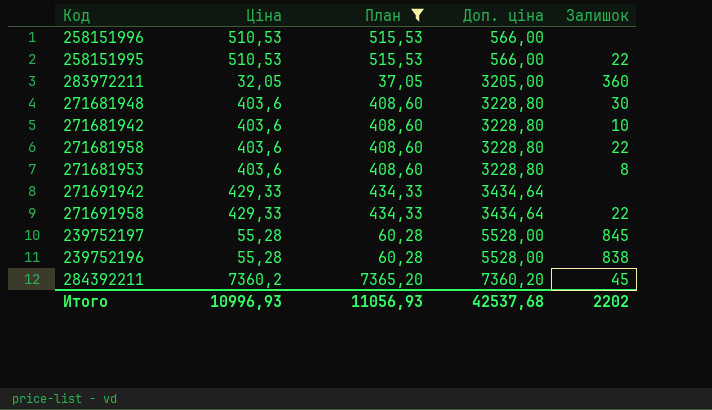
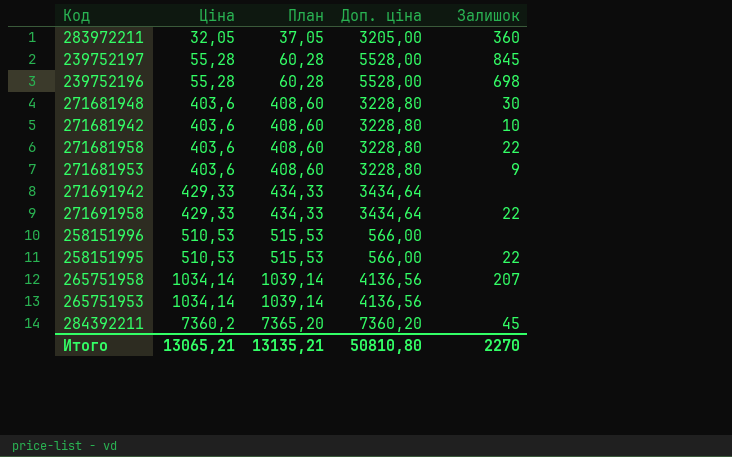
filter: План != 1039,14 -> none
row order: Доп. ціна ascending -> Ціна ascending
239752196 | Залишок: 838 -> 698
271681953 | Залишок: 8 -> 9
Итого | Ціна: 10996,93 -> 13065,21
Итого | План: 11056,93 -> 13135,21
Итого | Доп. ціна: 42537,68 -> 50810,80
Итого | Залишок: 2202 -> 2270

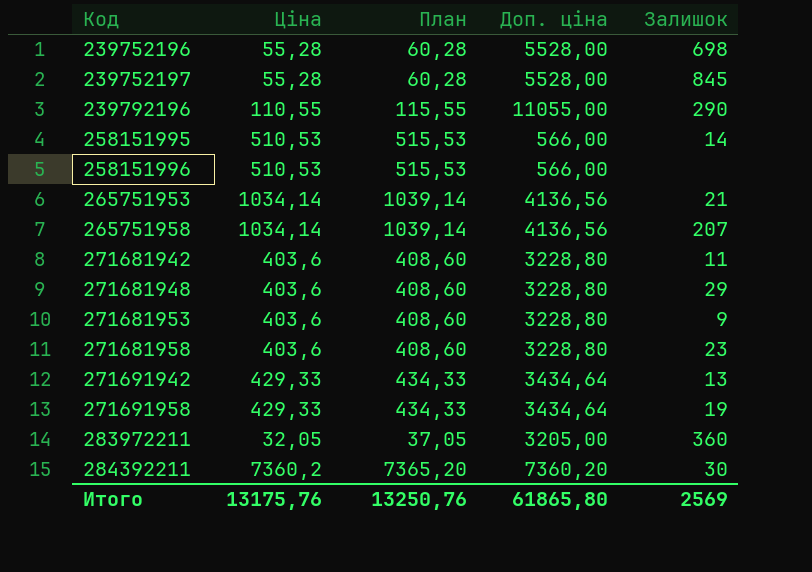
row order: Ціна ascending -> Код ascending
row 239792196: none -> 110,55 | 115,55 | 11055,00 | 290
258151995 | Залишок: 22 -> 14
265751953 | Залишок: none -> 21
271681942 | Залишок: 10 -> 11
271681948 | Залишок: 30 -> 29
271681958 | Залишок: 22 -> 23
271691942 | Залишок: none -> 13
271691958 | Залишок: 22 -> 19
284392211 | Залишок: 45 -> 30
Итого | Ціна: 13065,21 -> 13175,76
Итого | План: 13135,21 -> 13250,76
Итого | Доп. ціна: 50810,80 -> 61865,80
Итого | Залишок: 2270 -> 2569

